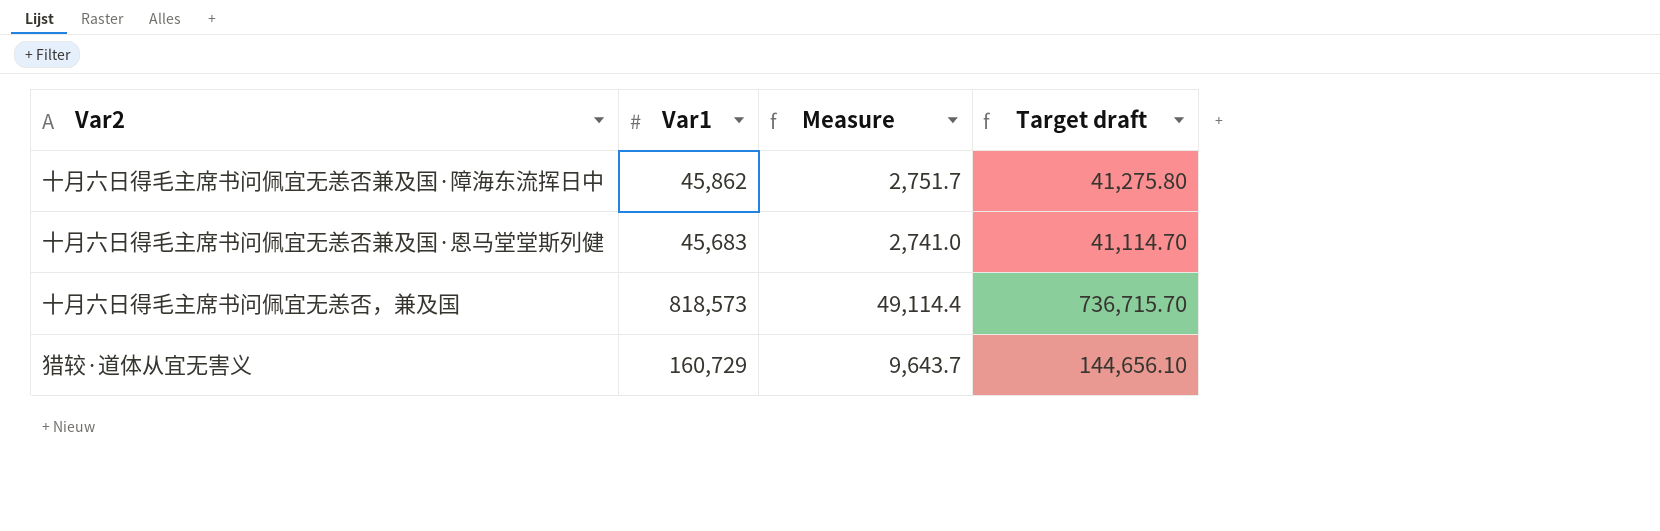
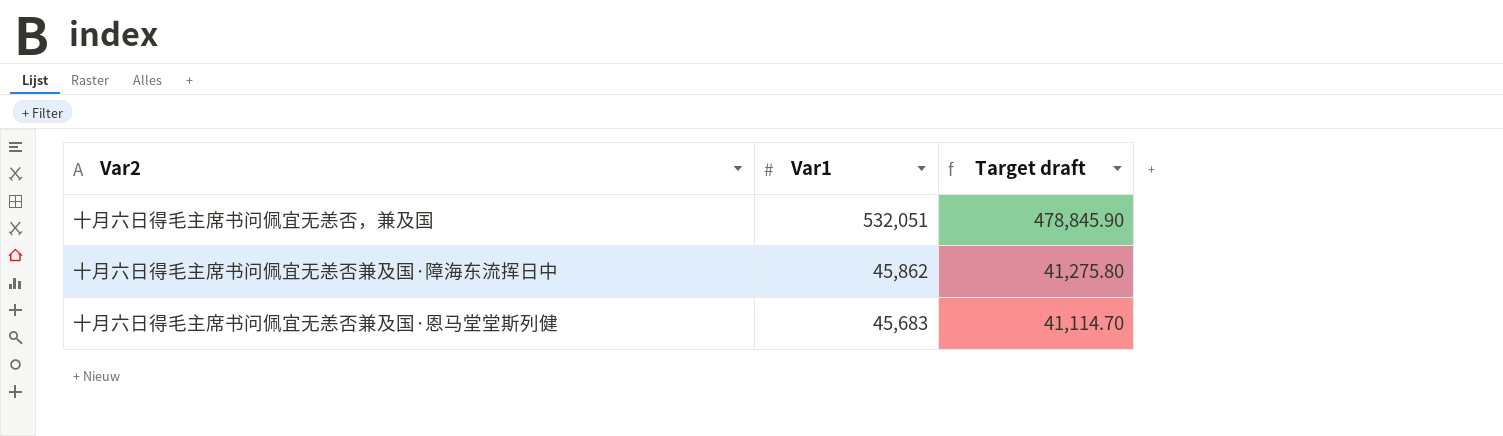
row order: none -> Var1 descending
column Measure | formula: [Var1] * 0.06 -> none
row 猎较·道体从宜无害义: 160,729 | 9,643.7 | 144,656.10 -> none
十月六日得毛主席书问佩宜无恙否，兼及国 | Var1: 818,573 -> 532,051
十月六日得毛主席书问佩宜无恙否，兼及国 | Target draft: 736,715.70 -> 478,845.90

